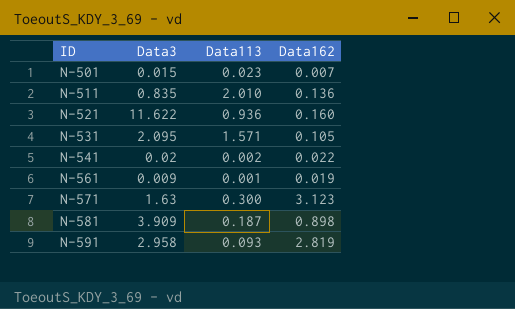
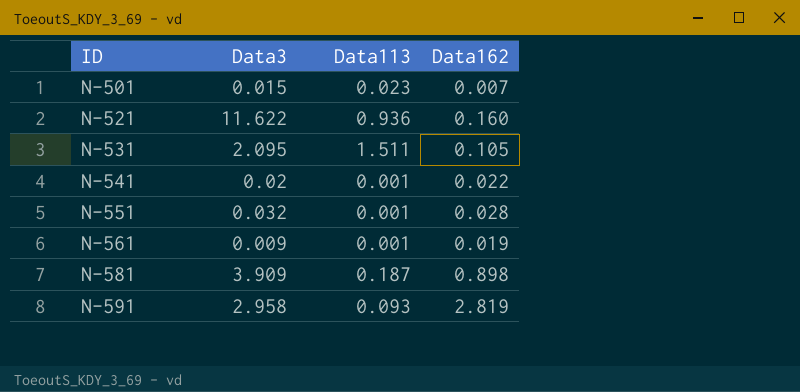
row N-511: 0.835 | 2.010 | 0.136 -> none
row N-571: 1.63 | 0.300 | 3.123 -> none
N-531 | Data113: 1.571 -> 1.511
N-541 | Data113: 0.002 -> 0.001
row N-551: none -> 0.032 | 0.001 | 0.028

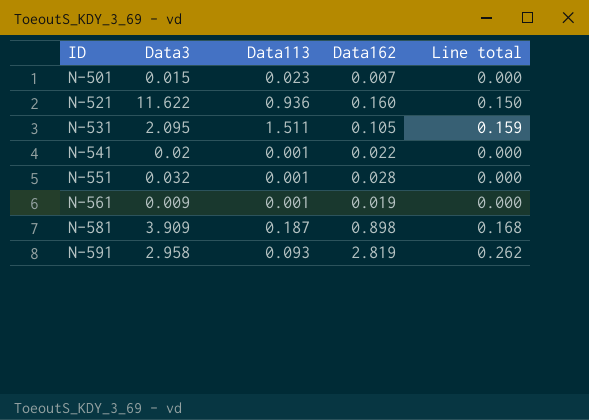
column Line total | formula: none -> [Data113] * [Data162]

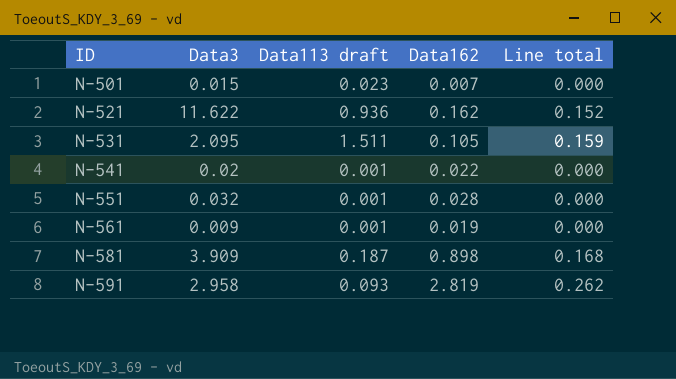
column name: Data113 -> Data113 draft
N-521 | Data162: 0.160 -> 0.162
N-521 | Line total: 0.150 -> 0.152

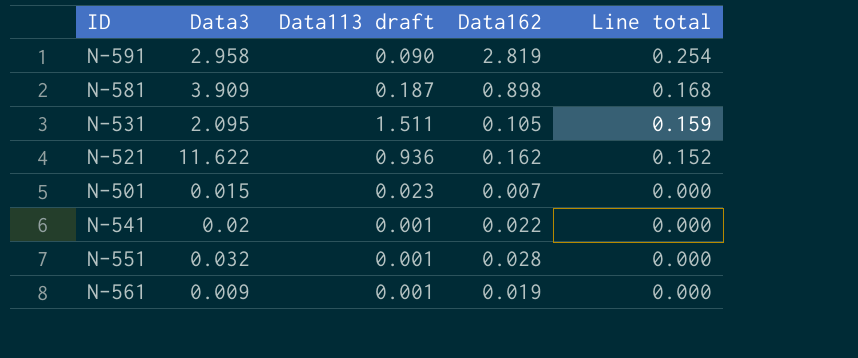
row order: ID ascending -> Line total descending
N-591 | Data113 draft: 0.093 -> 0.090
N-591 | Line total: 0.262 -> 0.254

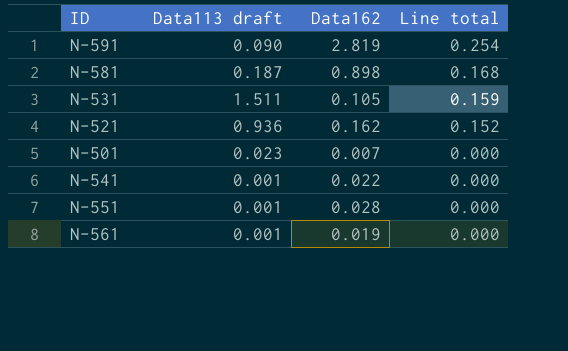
column Data3 | position: 2 -> none

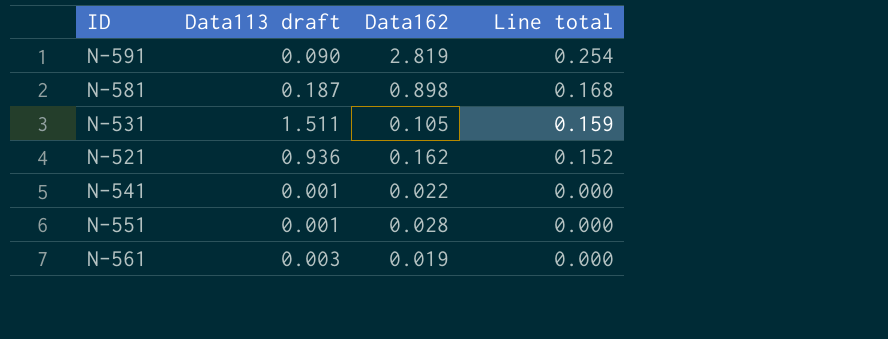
row N-501: 0.023 | 0.007 | 0.000 -> none
N-561 | Data113 draft: 0.001 -> 0.003

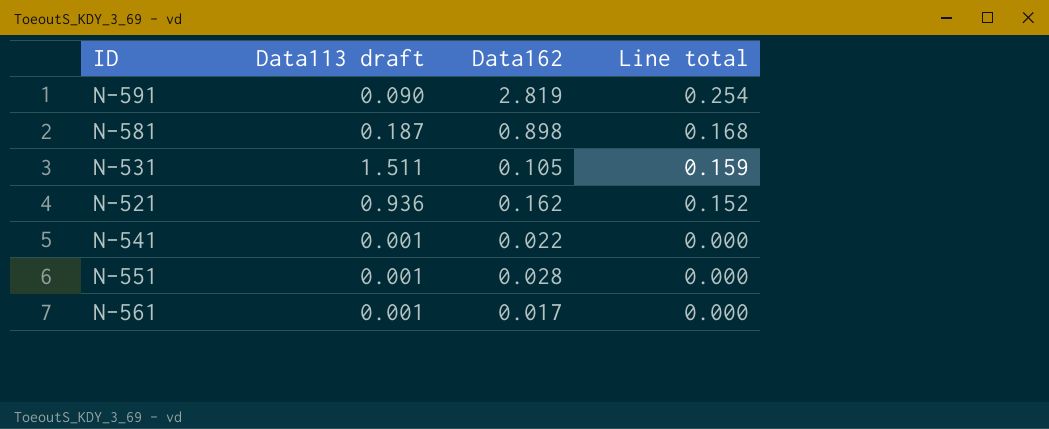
N-561 | Data113 draft: 0.003 -> 0.001
N-561 | Data162: 0.019 -> 0.017

